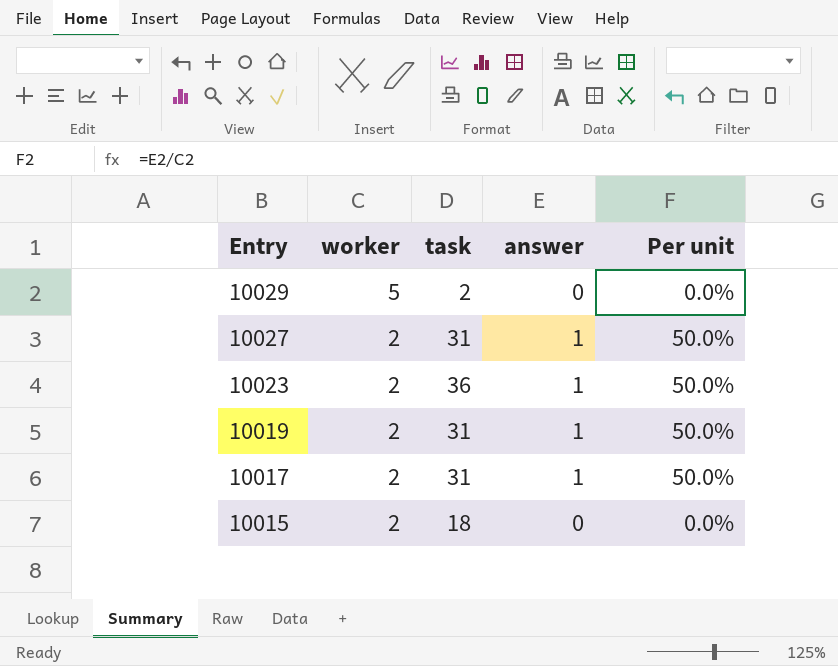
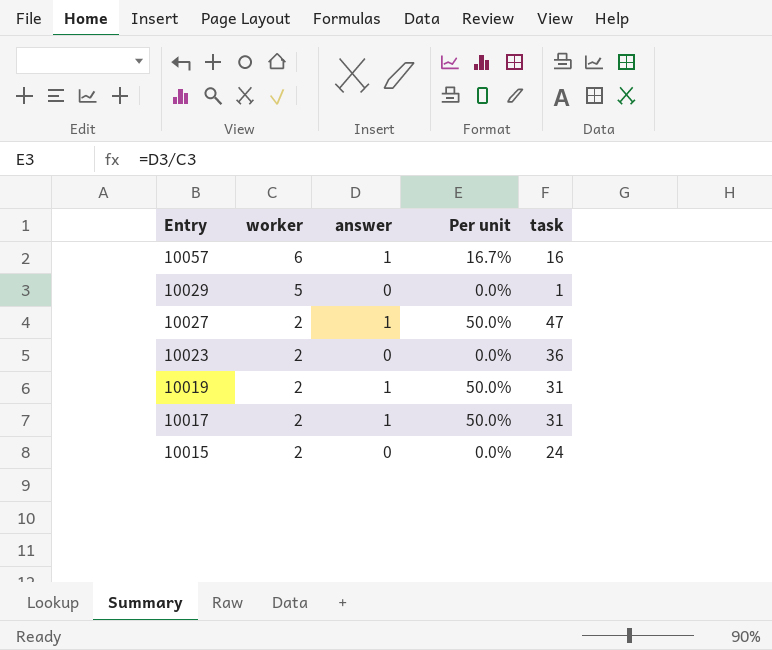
column task | position: 3 -> 5
row 10057: none -> 6 | 1 | 16.7% | 16
10029 | task: 2 -> 1
10027 | task: 31 -> 47
10023 | answer: 1 -> 0
10023 | Per unit: 50.0% -> 0.0%
10015 | task: 18 -> 24

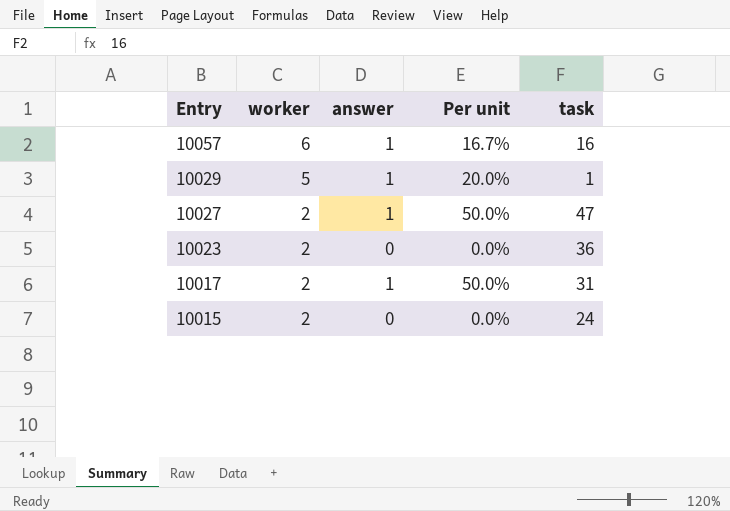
row 10019: 2 | 1 | 50.0% | 31 -> none
10029 | answer: 0 -> 1
10029 | Per unit: 0.0% -> 20.0%

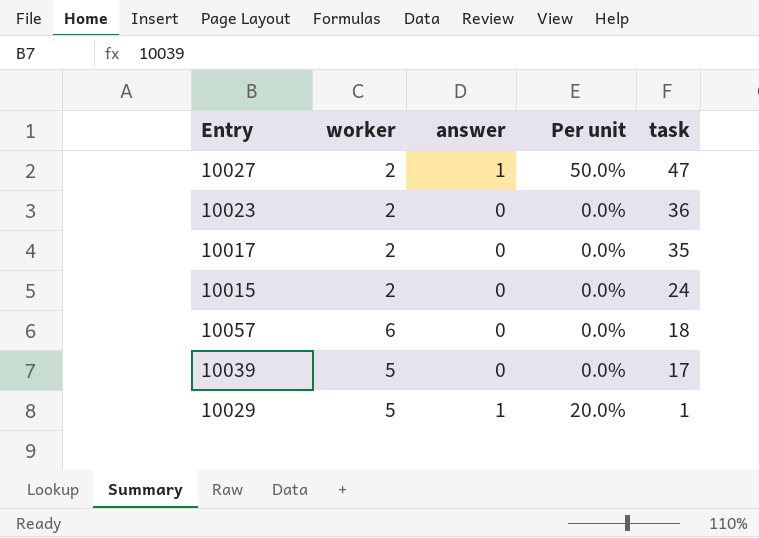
row order: Entry descending -> task descending
10017 | answer: 1 -> 0
10017 | Per unit: 50.0% -> 0.0%
10017 | task: 31 -> 35
10057 | answer: 1 -> 0
10057 | Per unit: 16.7% -> 0.0%
10057 | task: 16 -> 18
row 10039: none -> 5 | 0 | 0.0% | 17

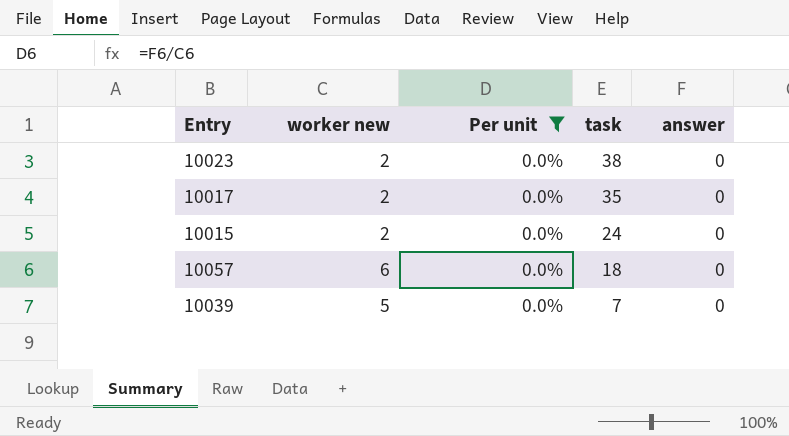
filter: none -> Per unit = 0.0%
column name: worker -> worker new
column answer | position: 3 -> 5
10023 | task: 36 -> 38
10039 | task: 17 -> 7

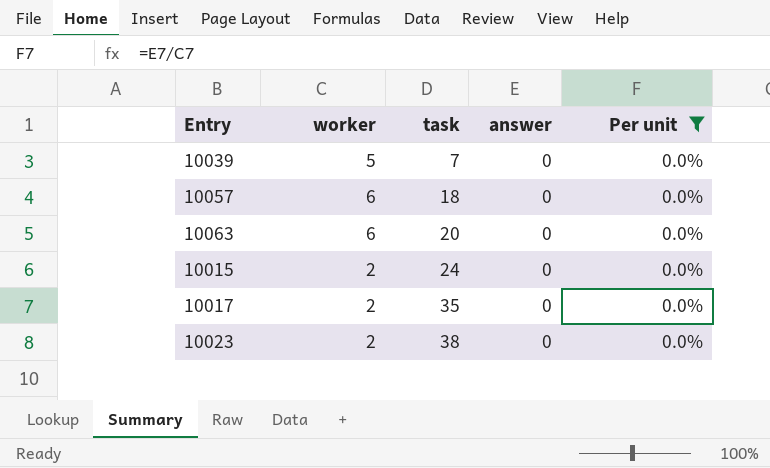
row order: task descending -> task ascending
column name: worker new -> worker
column Per unit | position: 3 -> 5
row 10063: none -> 6 | 20 | 0 | 0.0%

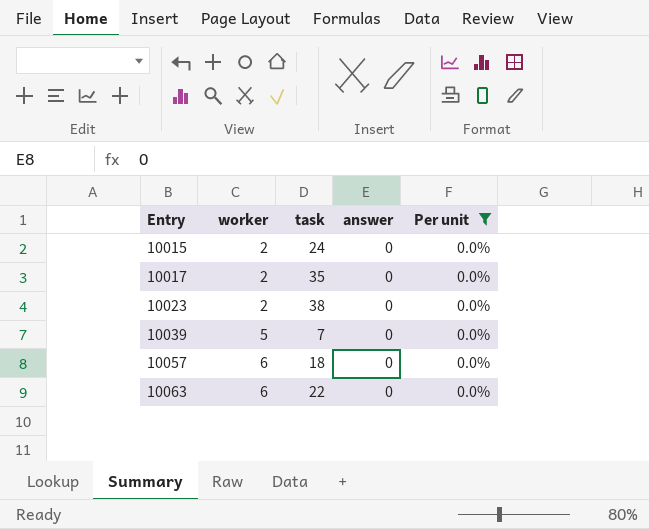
row order: task ascending -> Entry ascending
10063 | task: 20 -> 22

